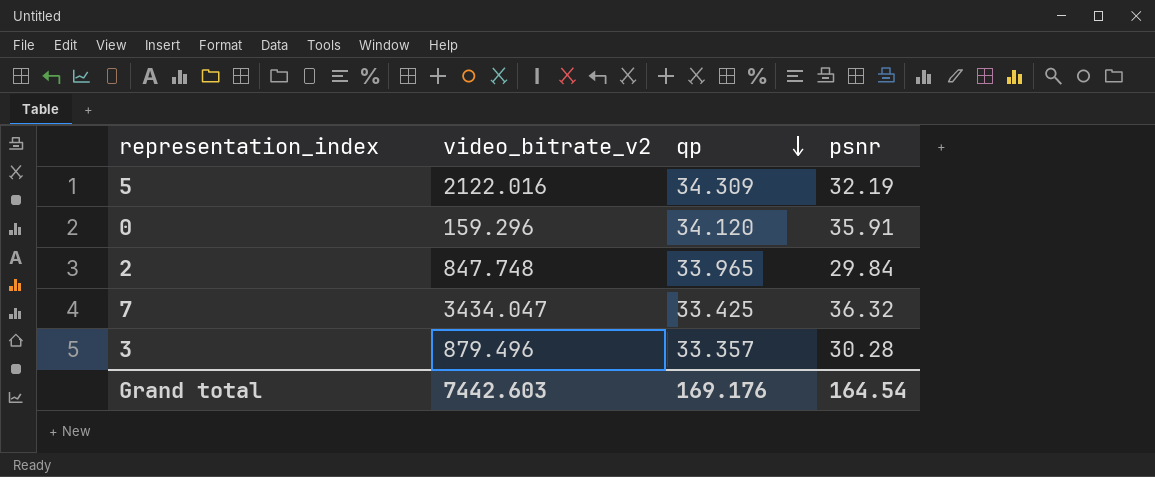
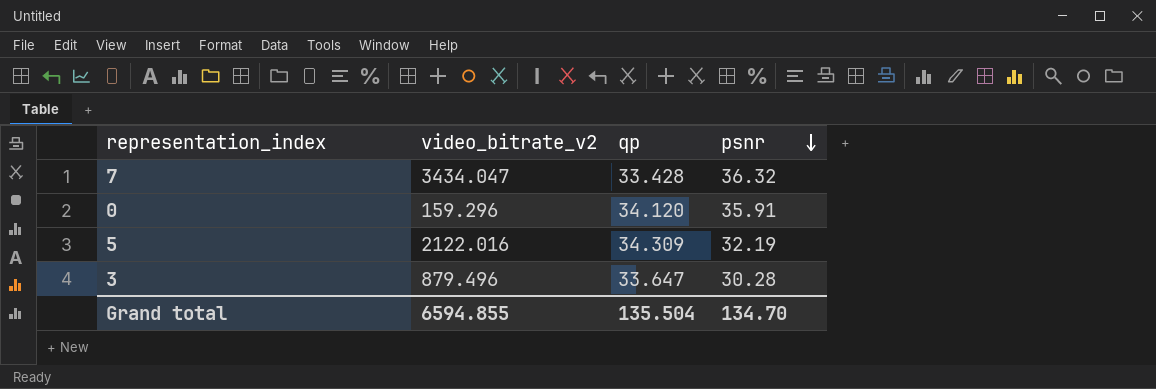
row order: qp descending -> psnr descending
row 2: 847.748 | 33.965 | 29.84 -> none
7 | qp: 33.425 -> 33.428
3 | qp: 33.357 -> 33.647
Grand total | video_bitrate_v2: 7442.603 -> 6594.855
Grand total | qp: 169.176 -> 135.504
Grand total | psnr: 164.54 -> 134.70

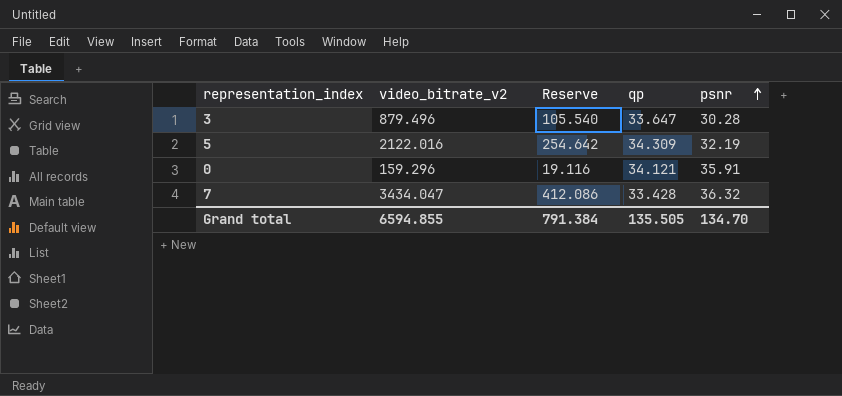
row order: psnr descending -> psnr ascending
column Reserve | formula: none -> [video_bitrate_v2] * 0.12
0 | qp: 34.120 -> 34.121
Grand total | qp: 135.504 -> 135.505

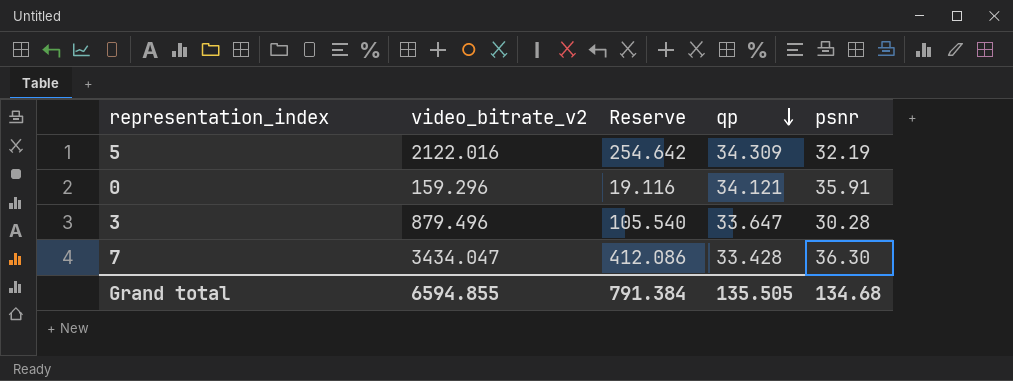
row order: psnr ascending -> qp descending
7 | psnr: 36.32 -> 36.30
Grand total | psnr: 134.70 -> 134.68

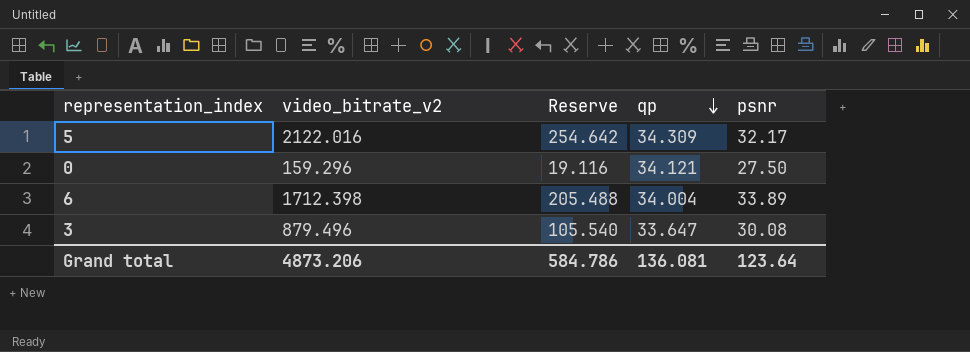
row 7: 3434.047 | 412.086 | 33.428 | 36.30 -> none
5 | psnr: 32.19 -> 32.17
0 | psnr: 35.91 -> 27.50
row 6: none -> 1712.398 | 205.488 | 34.004 | 33.89
3 | psnr: 30.28 -> 30.08
Grand total | video_bitrate_v2: 6594.855 -> 4873.206
Grand total | Reserve: 791.384 -> 584.786
Grand total | qp: 135.505 -> 136.081
Grand total | psnr: 134.68 -> 123.64

